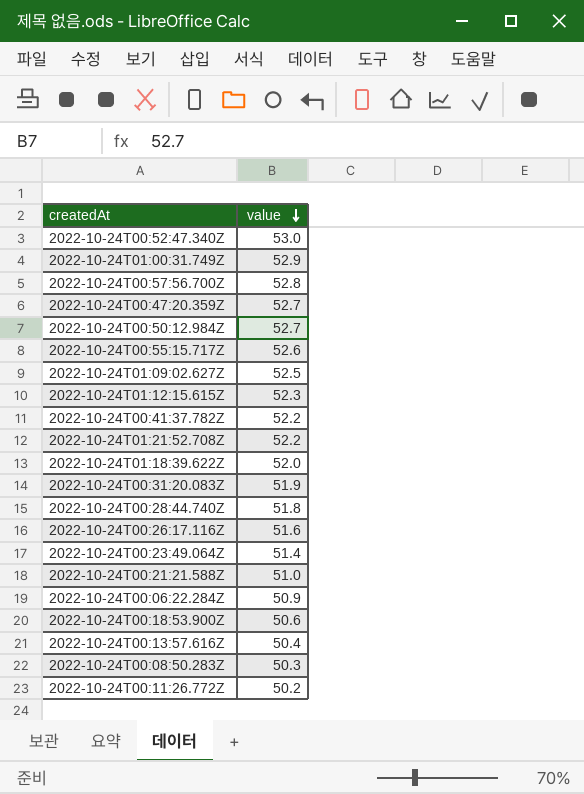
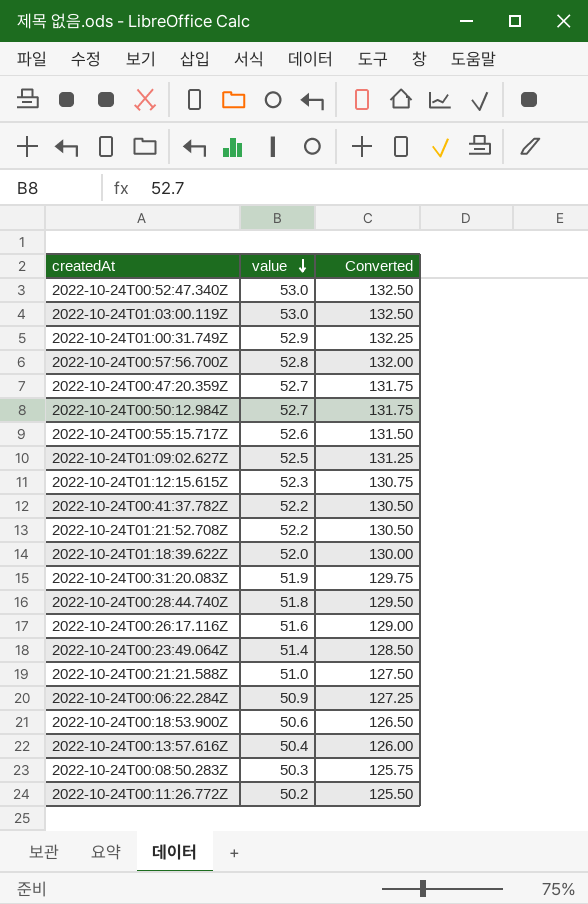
column Converted | formula: none -> [value] * 2.5
row 2022-10-24T01:03:00.119Z: none -> 53.0 | 132.50

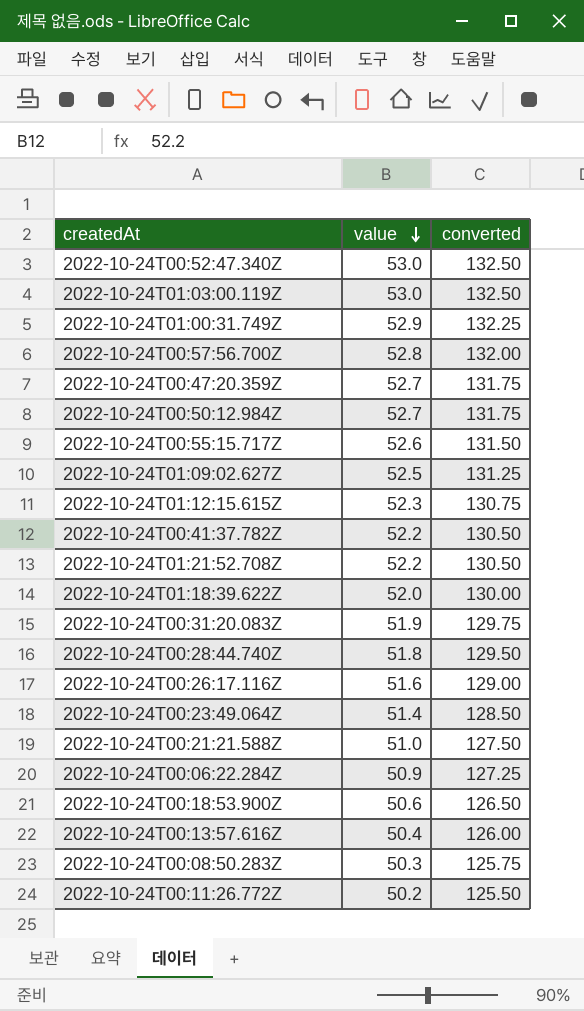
column name: Converted -> converted

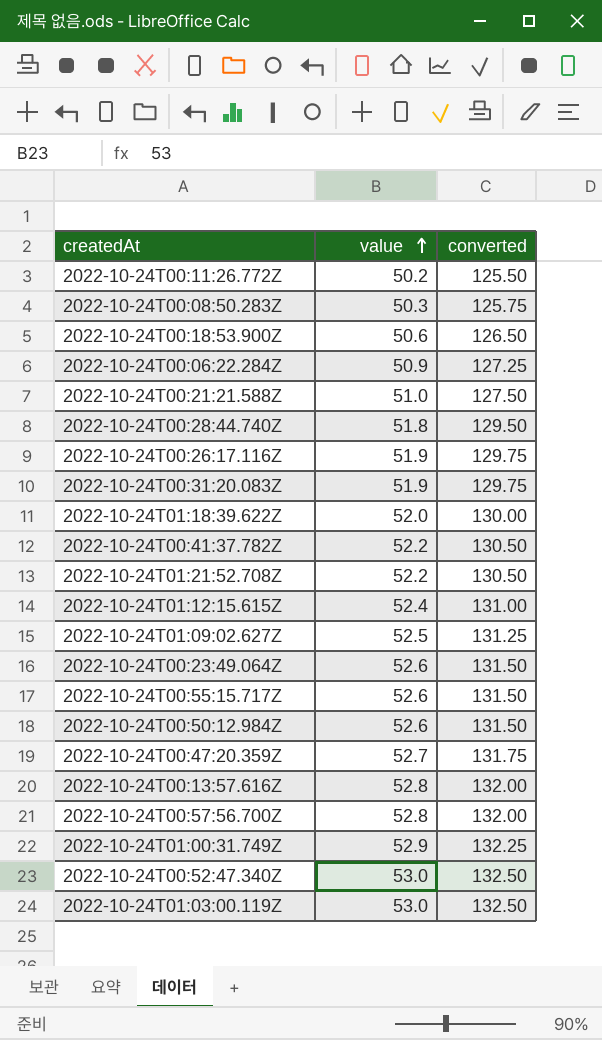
row order: value descending -> value ascending
2022-10-24T00:26:17.116Z | value: 51.6 -> 51.9
2022-10-24T00:26:17.116Z | converted: 129.00 -> 129.75
2022-10-24T01:12:15.615Z | value: 52.3 -> 52.4
2022-10-24T01:12:15.615Z | converted: 130.75 -> 131.00
2022-10-24T00:23:49.064Z | value: 51.4 -> 52.6
2022-10-24T00:23:49.064Z | converted: 128.50 -> 131.50
2022-10-24T00:50:12.984Z | value: 52.7 -> 52.6
2022-10-24T00:50:12.984Z | converted: 131.75 -> 131.50
2022-10-24T00:13:57.616Z | value: 50.4 -> 52.8
2022-10-24T00:13:57.616Z | converted: 126.00 -> 132.00

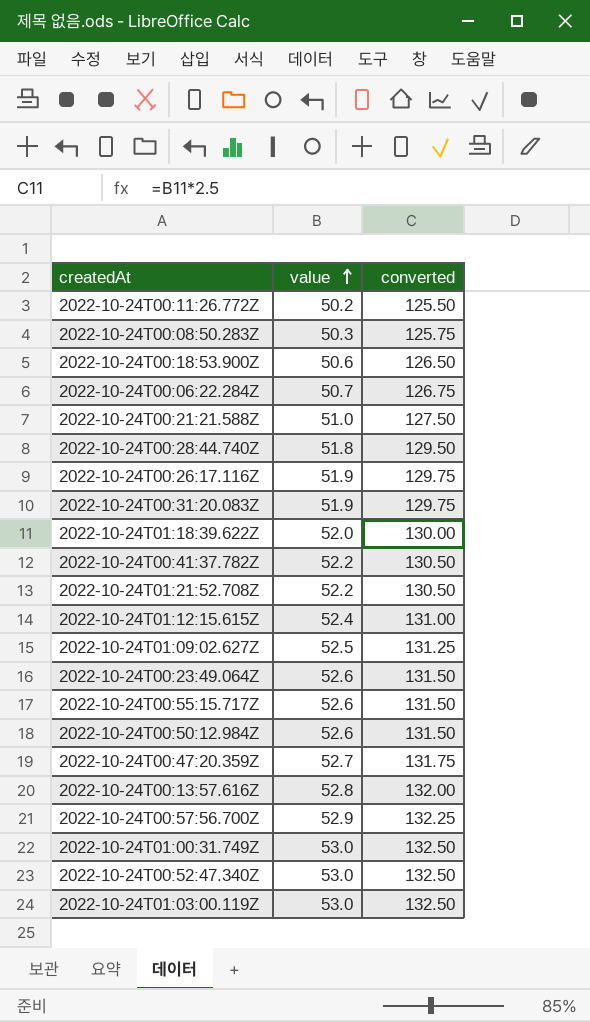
2022-10-24T00:06:22.284Z | value: 50.9 -> 50.7
2022-10-24T00:06:22.284Z | converted: 127.25 -> 126.75
2022-10-24T00:57:56.700Z | value: 52.8 -> 52.9
2022-10-24T00:57:56.700Z | converted: 132.00 -> 132.25
2022-10-24T01:00:31.749Z | value: 52.9 -> 53.0
2022-10-24T01:00:31.749Z | converted: 132.25 -> 132.50

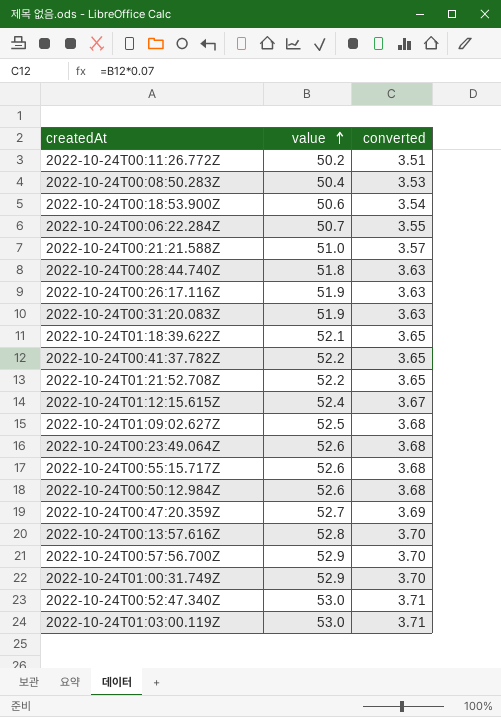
column converted | formula: [value] * 2.5 -> [value] * 0.07
2022-10-24T00:08:50.283Z | value: 50.3 -> 50.4
2022-10-24T01:18:39.622Z | value: 52.0 -> 52.1
2022-10-24T01:00:31.749Z | value: 53.0 -> 52.9

